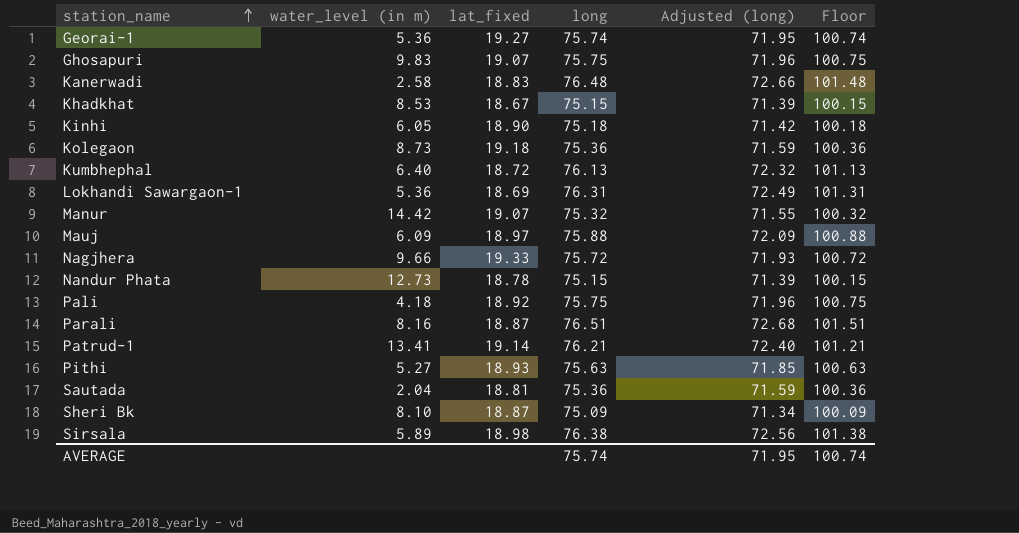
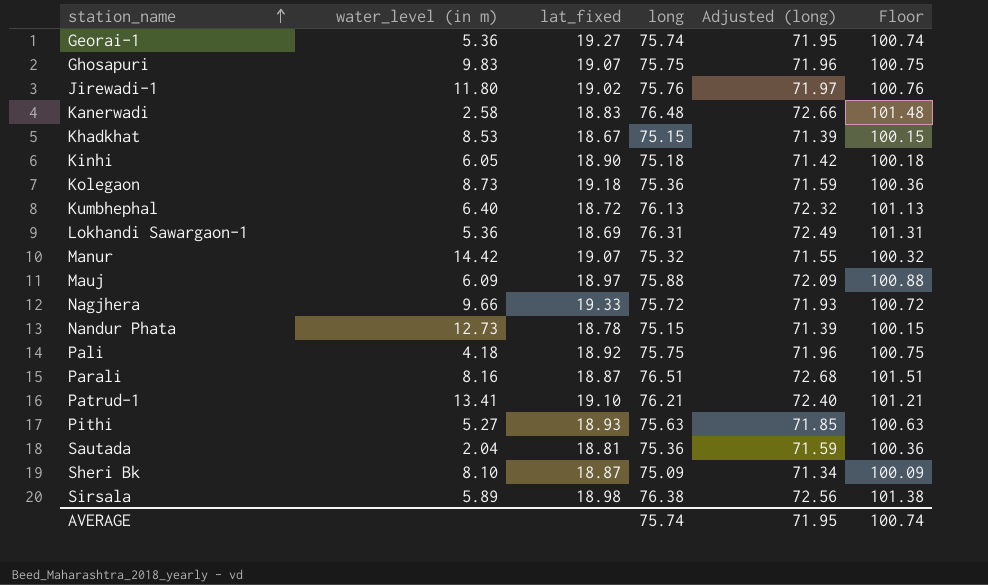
row Jirewadi-1: none -> 11.80 | 19.02 | 75.76 | 71.97 | 100.76
Patrud-1 | lat_fixed: 19.14 -> 19.10

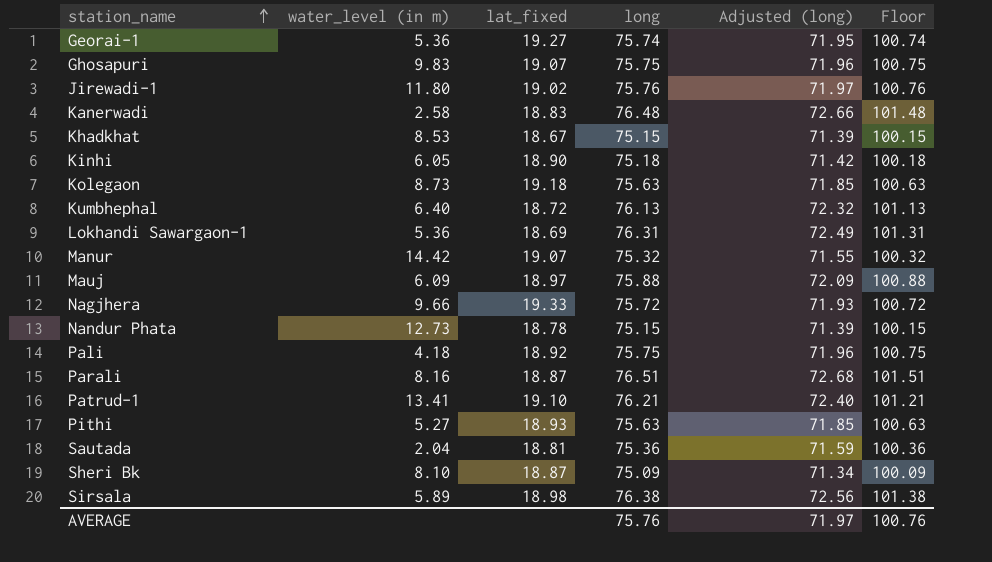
Kolegaon | long: 75.36 -> 75.63
Kolegaon | Adjusted (long): 71.59 -> 71.85
Kolegaon | Floor: 100.36 -> 100.63
AVERAGE | long: 75.74 -> 75.76
AVERAGE | Adjusted (long): 71.95 -> 71.97
AVERAGE | Floor: 100.74 -> 100.76

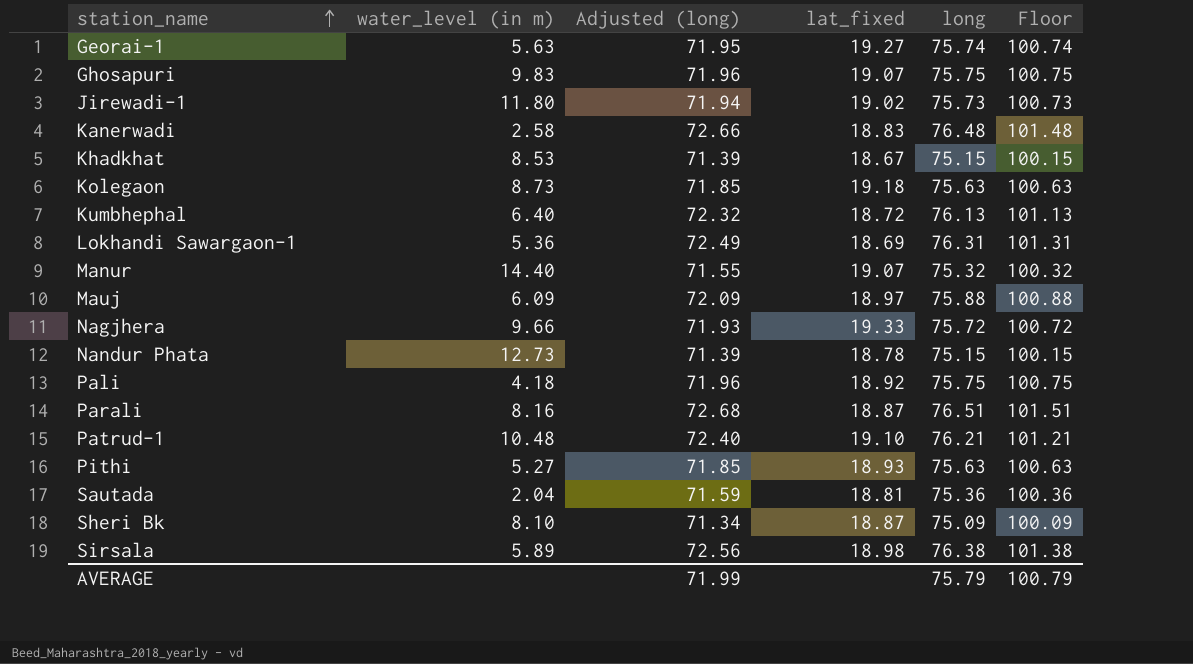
column Adjusted (long) | position: 5 -> 3
row Kinhi: 6.05 | 18.90 | 75.18 | 71.42 | 100.18 -> none
Georai-1 | water_level (in m): 5.36 -> 5.63
Jirewadi-1 | Adjusted (long): 71.97 -> 71.94
Jirewadi-1 | long: 75.76 -> 75.73
Jirewadi-1 | Floor: 100.76 -> 100.73
Manur | water_level (in m): 14.42 -> 14.40
Patrud-1 | water_level (in m): 13.41 -> 10.48
AVERAGE | Adjusted (long): 71.97 -> 71.99
AVERAGE | long: 75.76 -> 75.79
AVERAGE | Floor: 100.76 -> 100.79

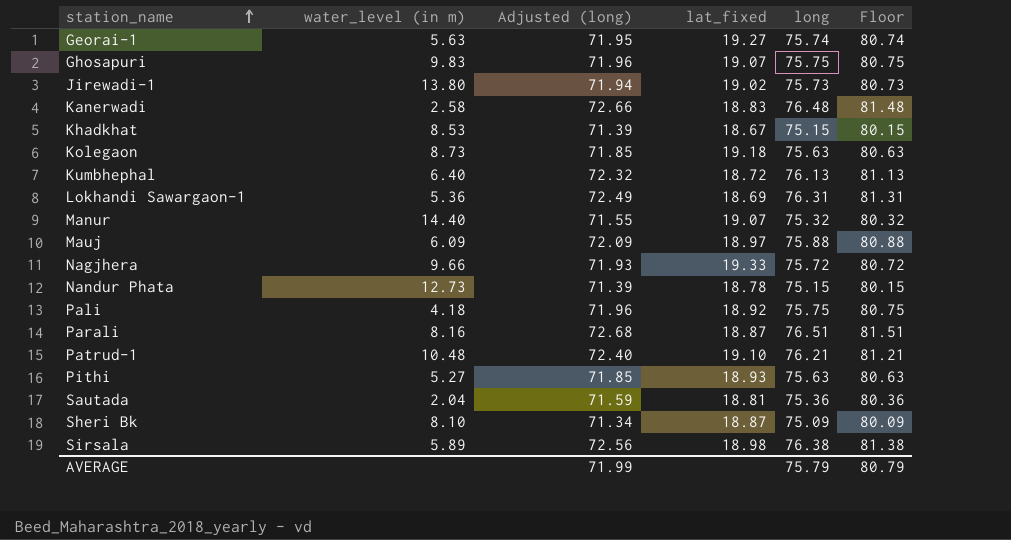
column Floor | formula: [long] + 25 -> [long] + 5
Jirewadi-1 | water_level (in m): 11.80 -> 13.80
AVERAGE | Floor: 100.79 -> 80.79

